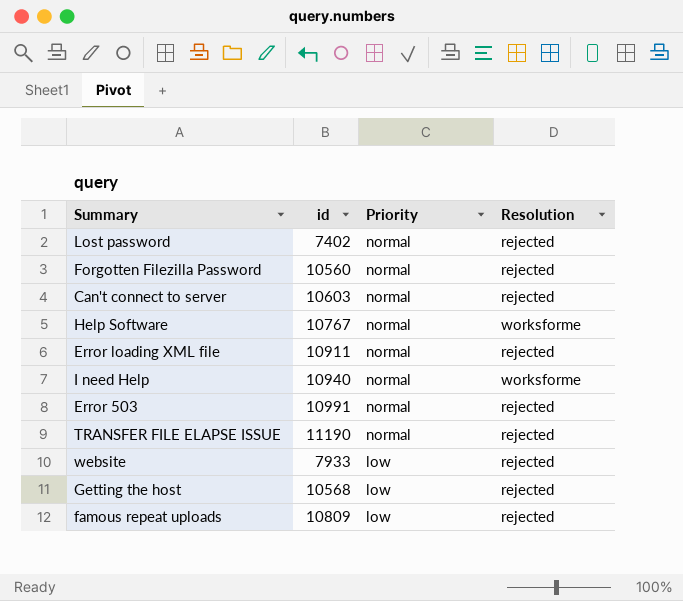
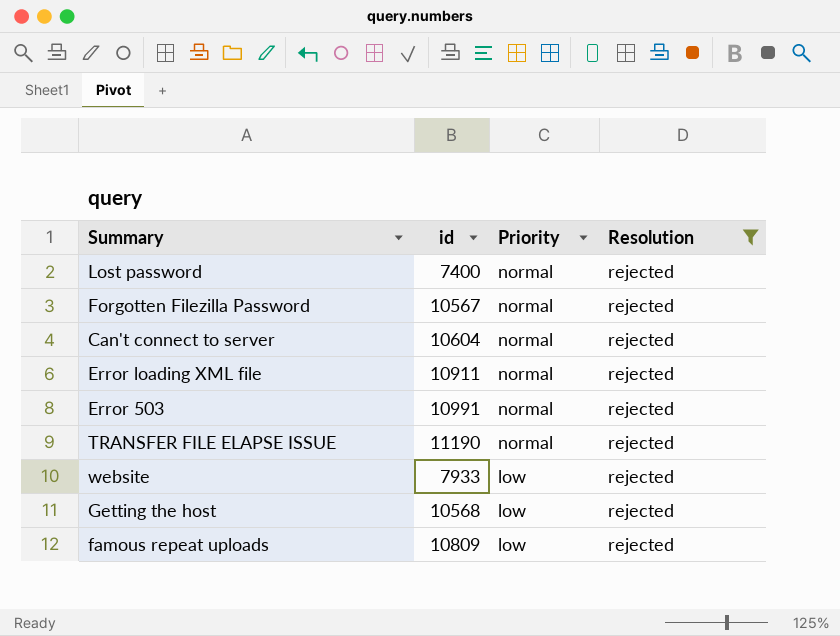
filter: none -> Resolution = rejected
Lost password | id: 7402 -> 7400
Forgotten Filezilla Password | id: 10560 -> 10567
Can't connect to server | id: 10603 -> 10604

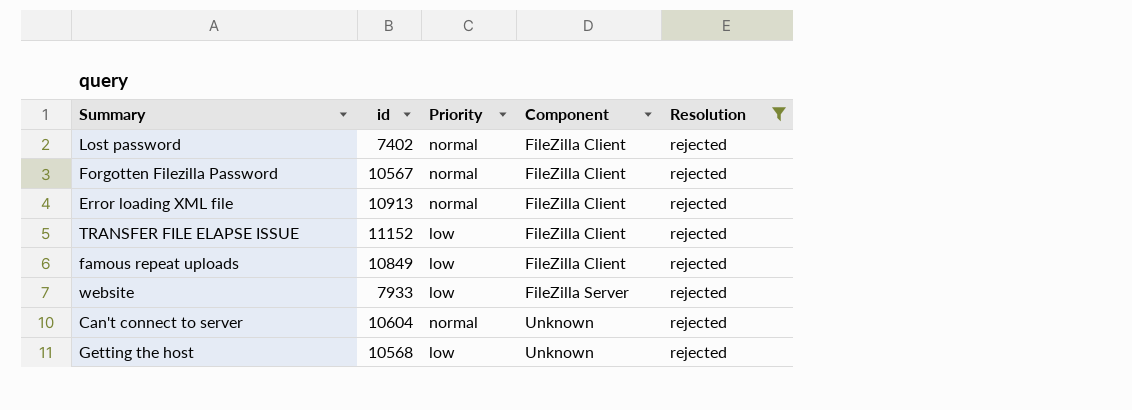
row order: Priority descending -> Component ascending
column Component | position: none -> 4
row Error 503: 10991 | normal | rejected -> none
Lost password | id: 7400 -> 7402
Error loading XML file | id: 10911 -> 10913
TRANSFER FILE ELAPSE ISSUE | id: 11190 -> 11152
TRANSFER FILE ELAPSE ISSUE | Priority: normal -> low
famous repeat uploads | id: 10809 -> 10849

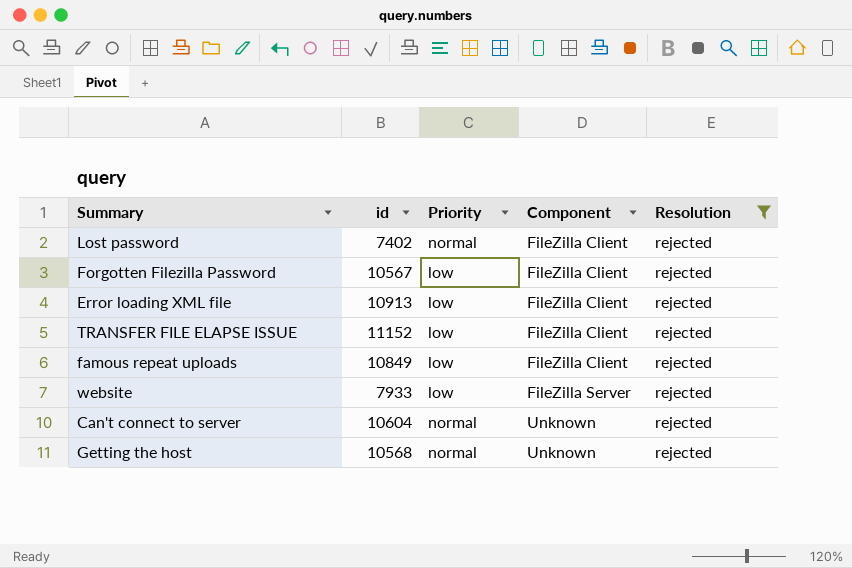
Forgotten Filezilla Password | Priority: normal -> low
Error loading XML file | Priority: normal -> low
Getting the host | Priority: low -> normal

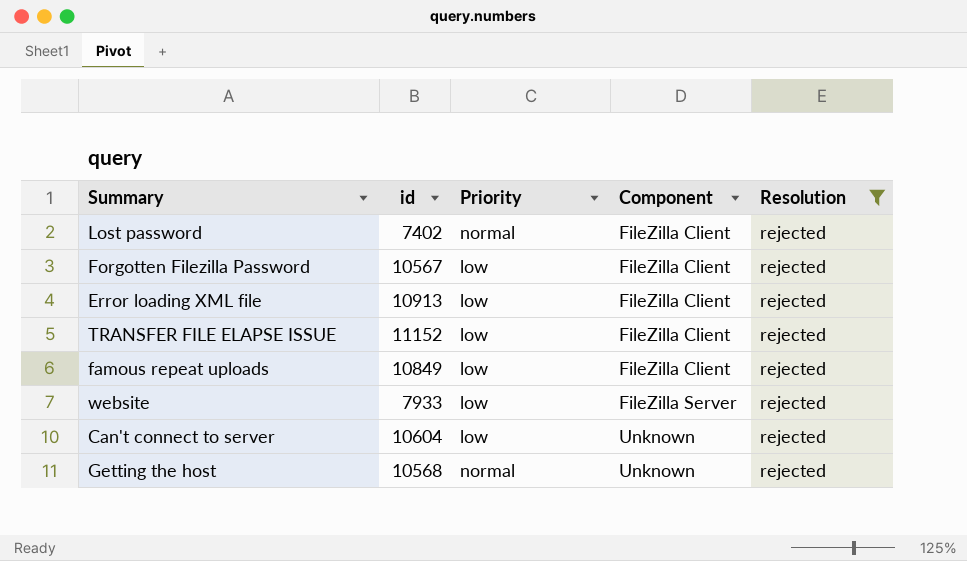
Can't connect to server | Priority: normal -> low

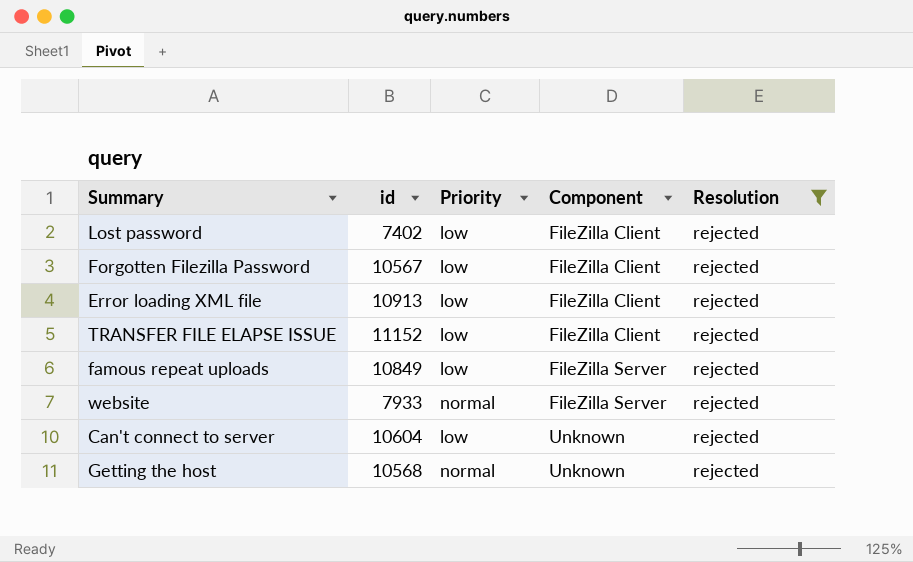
Lost password | Priority: normal -> low
famous repeat uploads | Component: FileZilla Client -> FileZilla Server
website | Priority: low -> normal

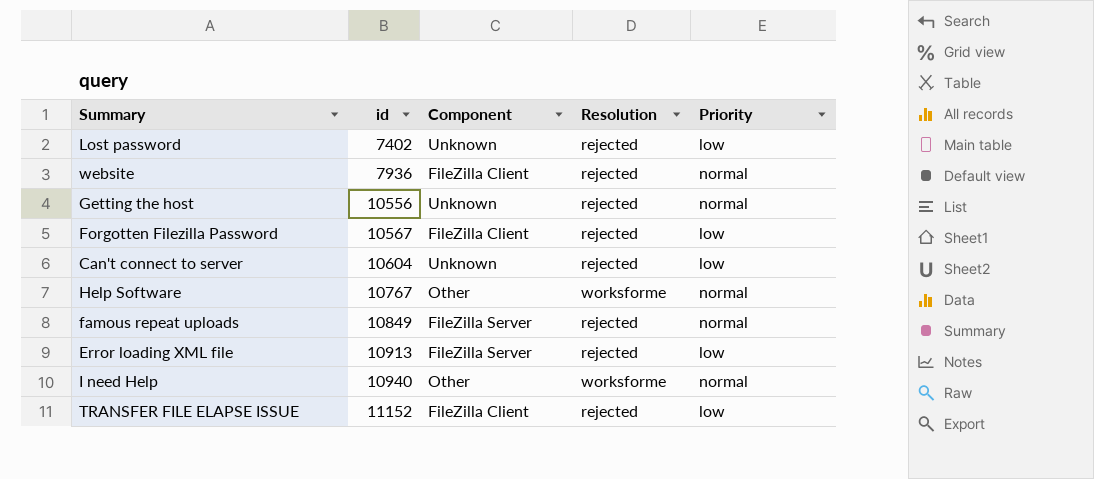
filter: Resolution = rejected -> none
row order: Component ascending -> id ascending
column Priority | position: 3 -> 5
Lost password | Component: FileZilla Client -> Unknown
website | id: 7933 -> 7936
website | Component: FileZilla Server -> FileZilla Client
Getting the host | id: 10568 -> 10556
famous repeat uploads | Priority: low -> normal
Error loading XML file | Component: FileZilla Client -> FileZilla Server

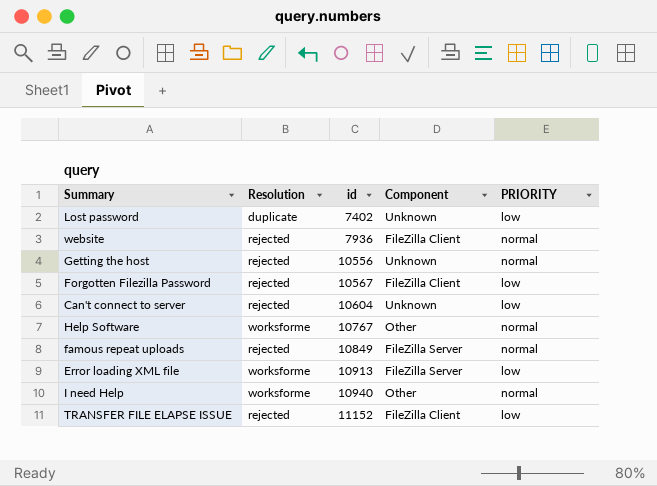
column Resolution | position: 4 -> 2
column name: Priority -> PRIORITY
Lost password | Resolution: rejected -> duplicate
Error loading XML file | Resolution: rejected -> worksforme

